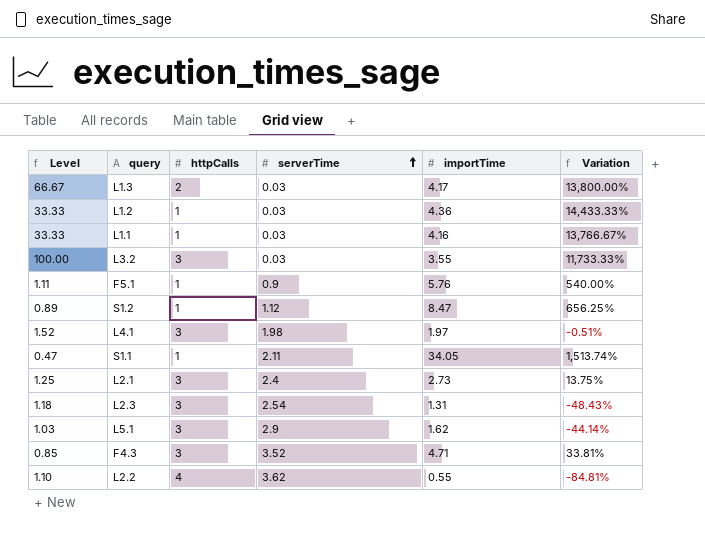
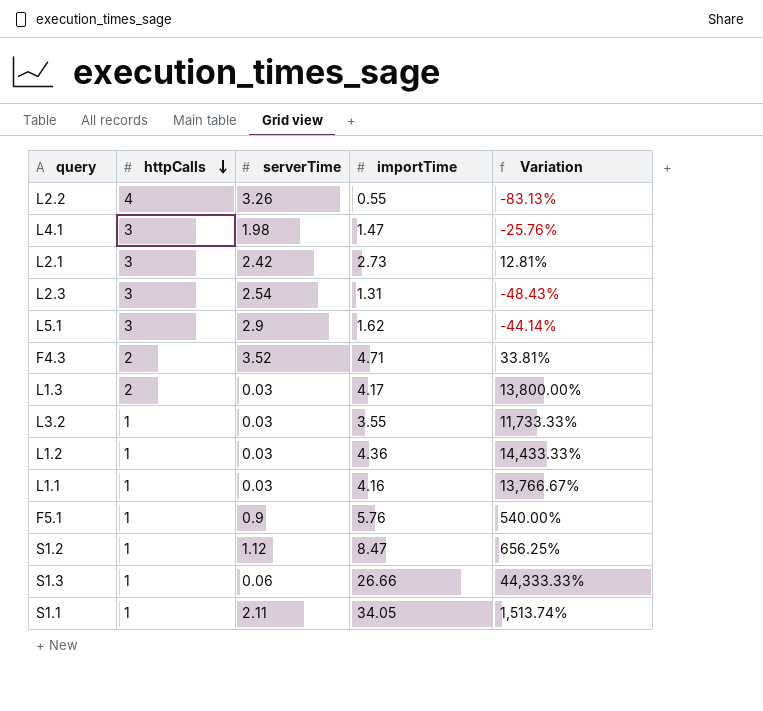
row order: serverTime ascending -> httpCalls descending
column Level | formula: [httpCalls] / [serverTime] -> none
L2.2 | serverTime: 3.62 -> 3.26
L2.2 | Variation: -84.81% -> -83.13%
L4.1 | importTime: 1.97 -> 1.47
L4.1 | Variation: -0.51% -> -25.76%
L2.1 | serverTime: 2.4 -> 2.42
L2.1 | Variation: 13.75% -> 12.81%
F4.3 | httpCalls: 3 -> 2
L3.2 | httpCalls: 3 -> 1
row S1.3: none -> 1 | 0.06 | 26.66 | 44,333.33%

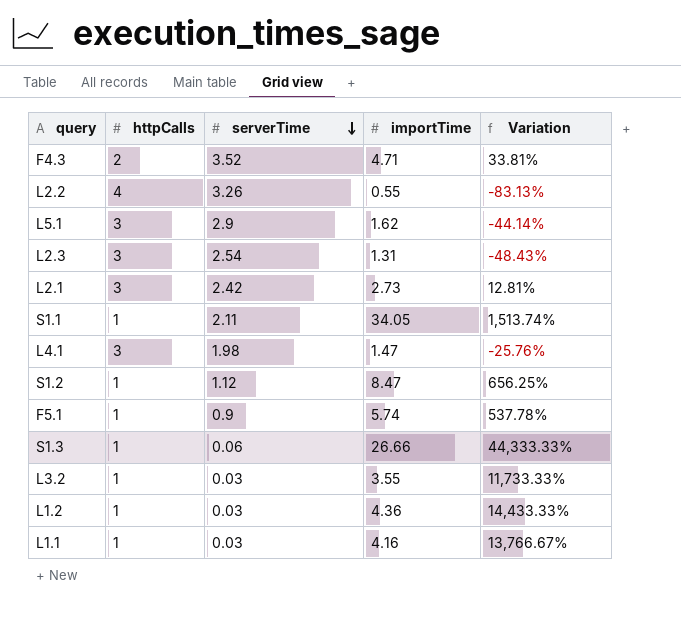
row order: httpCalls descending -> serverTime descending
row L1.3: 2 | 0.03 | 4.17 | 13,800.00% -> none
F5.1 | importTime: 5.76 -> 5.74
F5.1 | Variation: 540.00% -> 537.78%

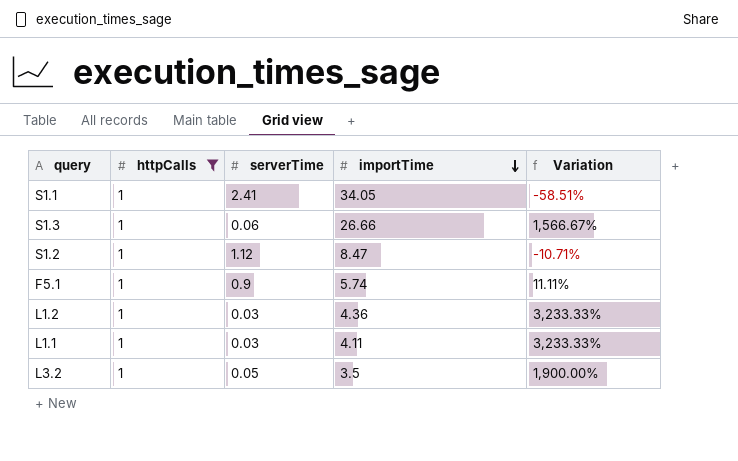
filter: none -> httpCalls = 1
row order: serverTime descending -> importTime descending
column Variation | formula: ([importTime] - [serverTime]) / [serverTime] -> ([httpCalls] - [serverTime]) / [serverTime]
S1.1 | serverTime: 2.11 -> 2.41
L1.1 | importTime: 4.16 -> 4.11
L3.2 | serverTime: 0.03 -> 0.05
L3.2 | importTime: 3.55 -> 3.5

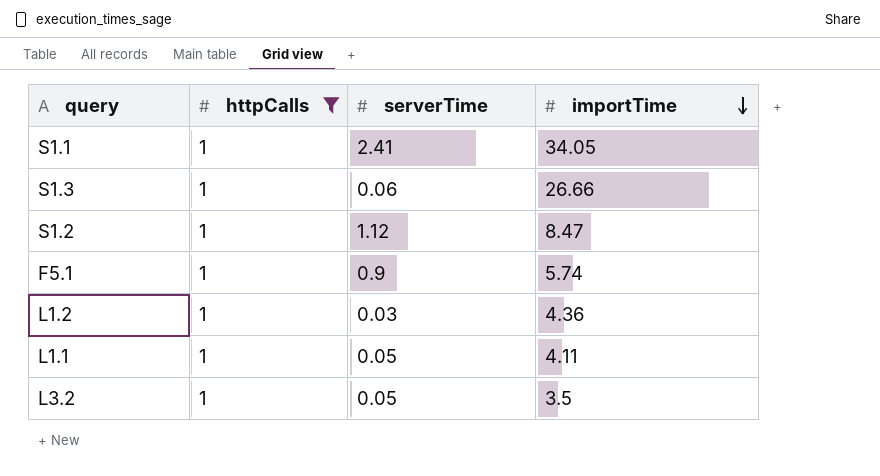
column Variation | formula: ([httpCalls] - [serverTime]) / [serverTime] -> none
L1.1 | serverTime: 0.03 -> 0.05

